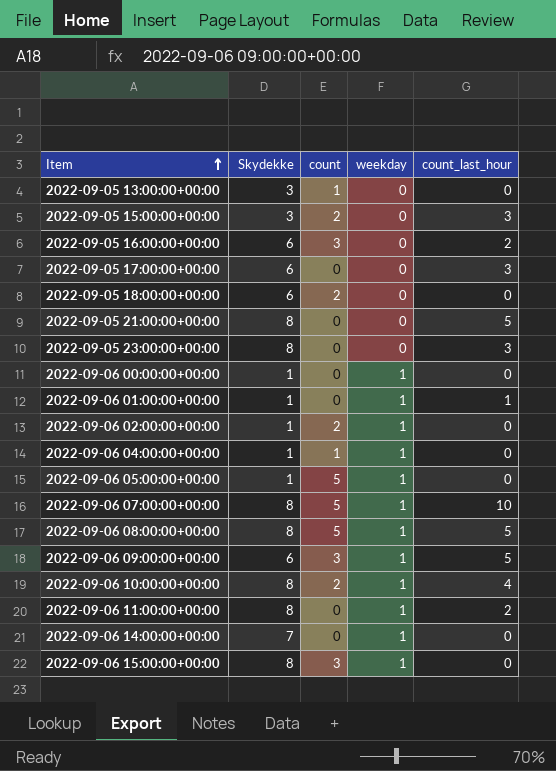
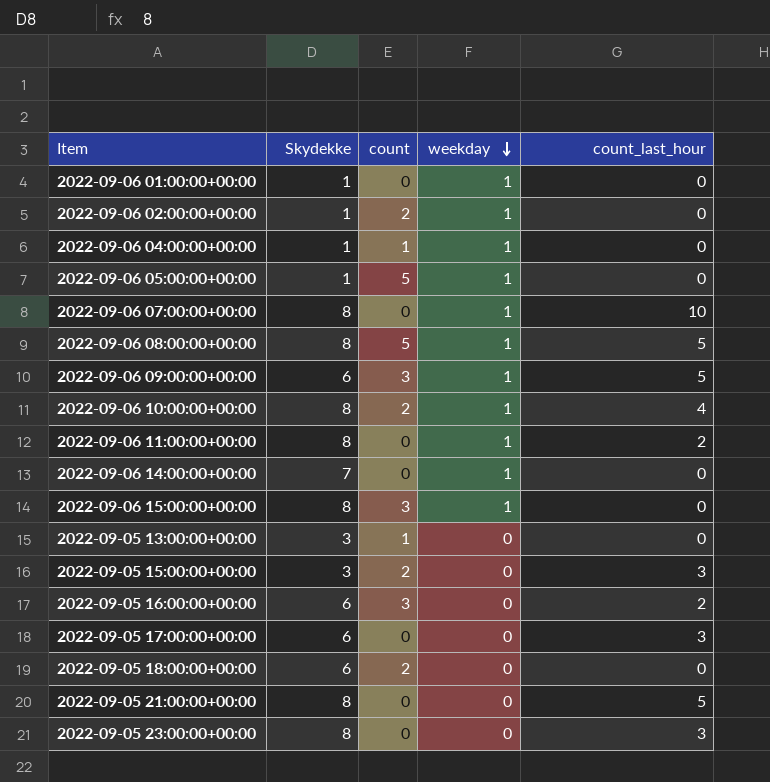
row order: Item ascending -> weekday descending
row 2022-09-06 00:00:00+00:00: 1 | 0 | 1 | 0 -> none
2022-09-06 01:00:00+00:00 | count_last_hour: 1 -> 0
2022-09-06 07:00:00+00:00 | count: 5 -> 0

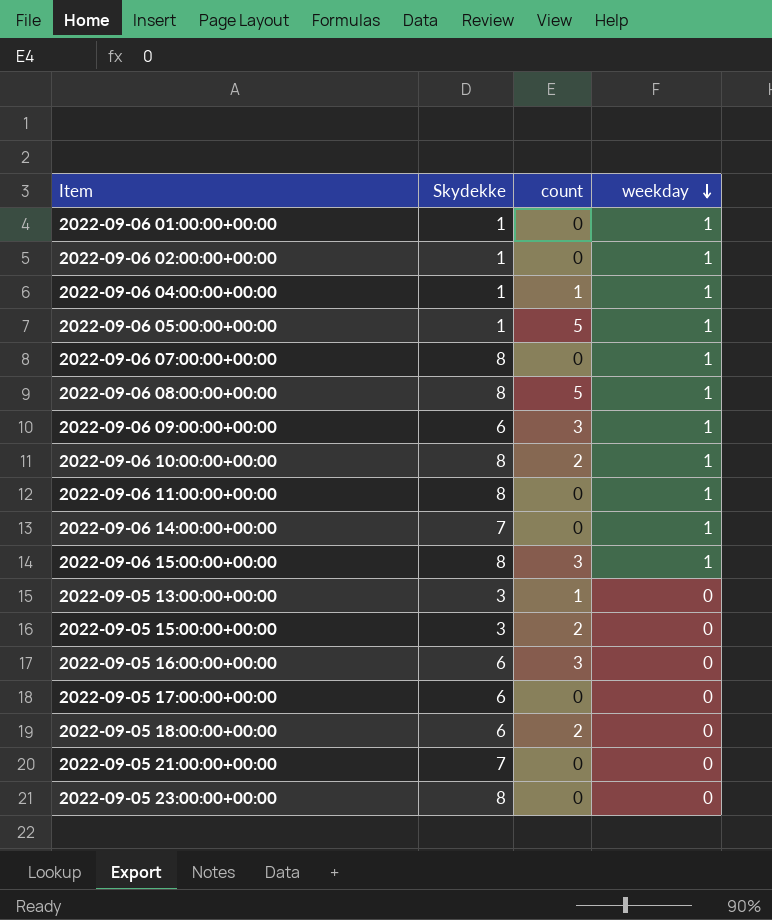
column count_last_hour | position: 5 -> none
2022-09-06 02:00:00+00:00 | count: 2 -> 0
2022-09-05 21:00:00+00:00 | Skydekke: 8 -> 7

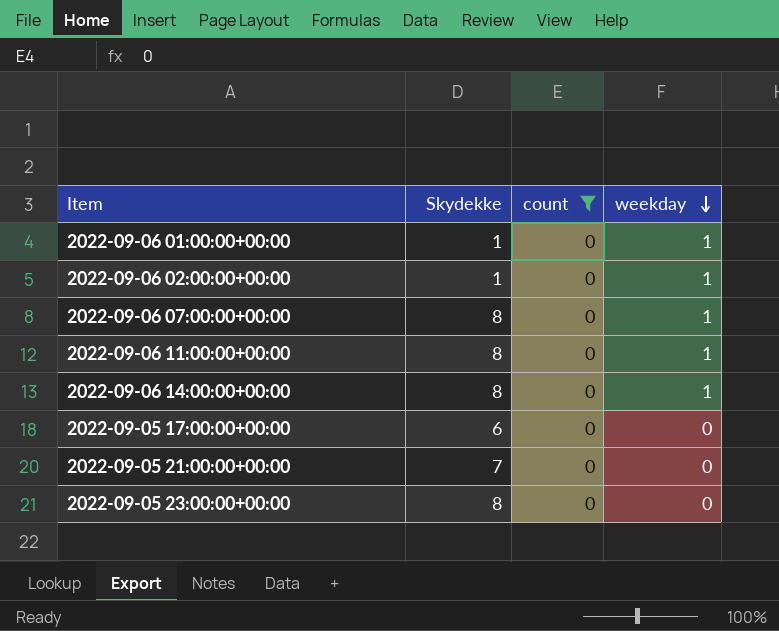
filter: none -> count = 0
2022-09-06 14:00:00+00:00 | Skydekke: 7 -> 8

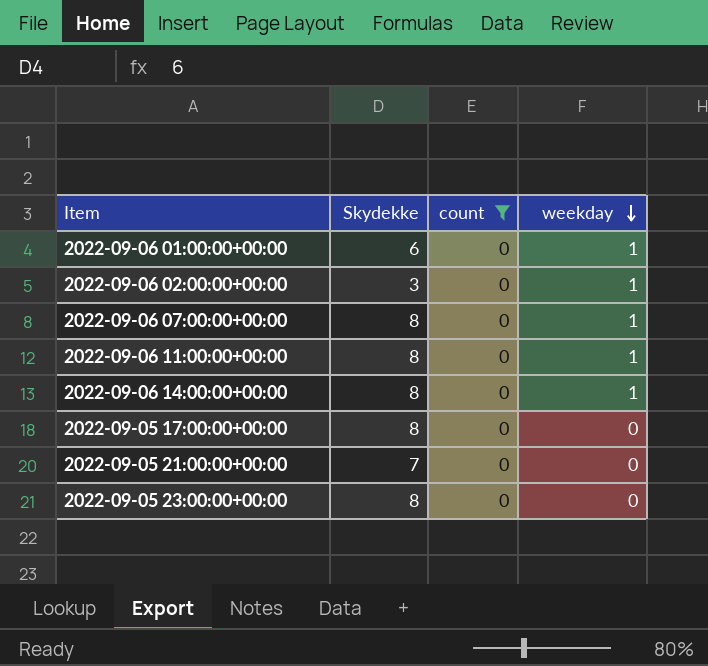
2022-09-06 01:00:00+00:00 | Skydekke: 1 -> 6
2022-09-06 02:00:00+00:00 | Skydekke: 1 -> 3
2022-09-05 17:00:00+00:00 | Skydekke: 6 -> 8

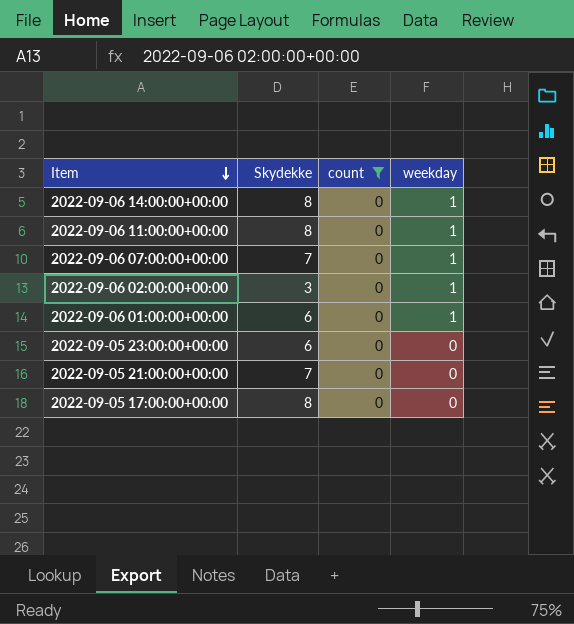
row order: weekday descending -> Item descending
2022-09-06 07:00:00+00:00 | Skydekke: 8 -> 7
2022-09-05 23:00:00+00:00 | Skydekke: 8 -> 6

